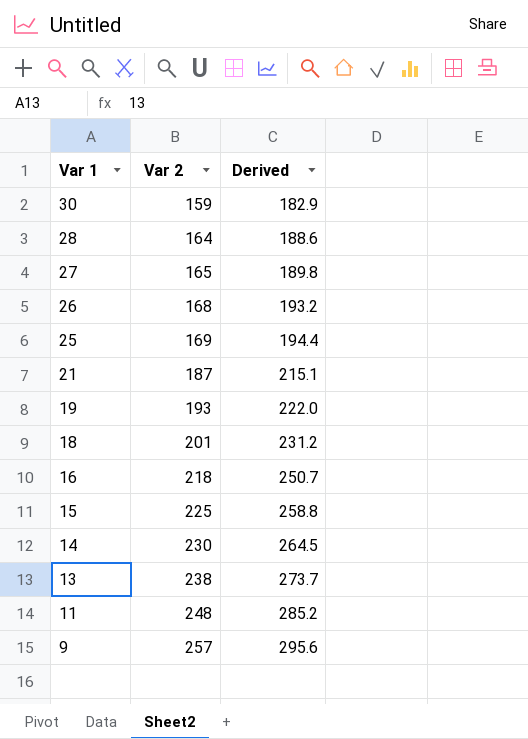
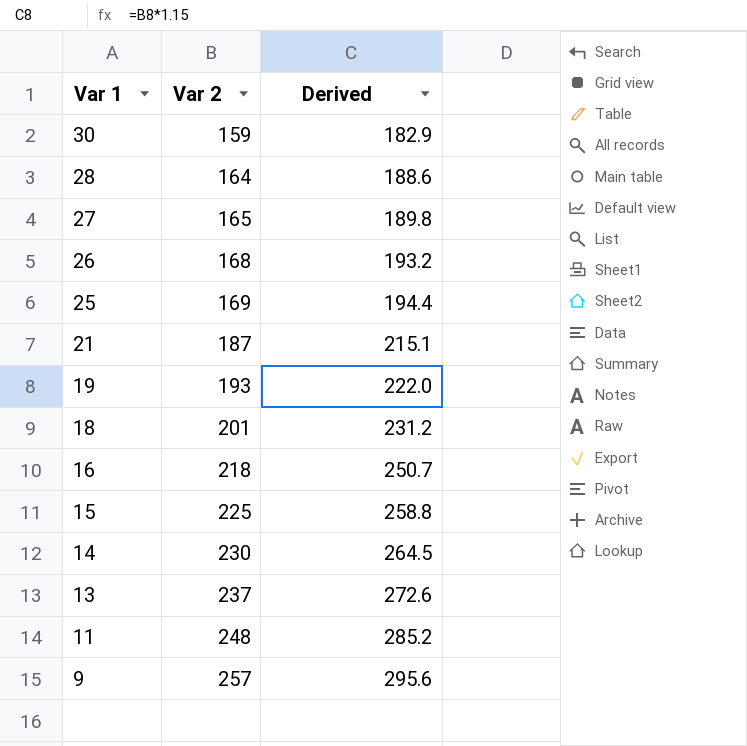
13 | Var 2: 238 -> 237
13 | Derived: 273.7 -> 272.6

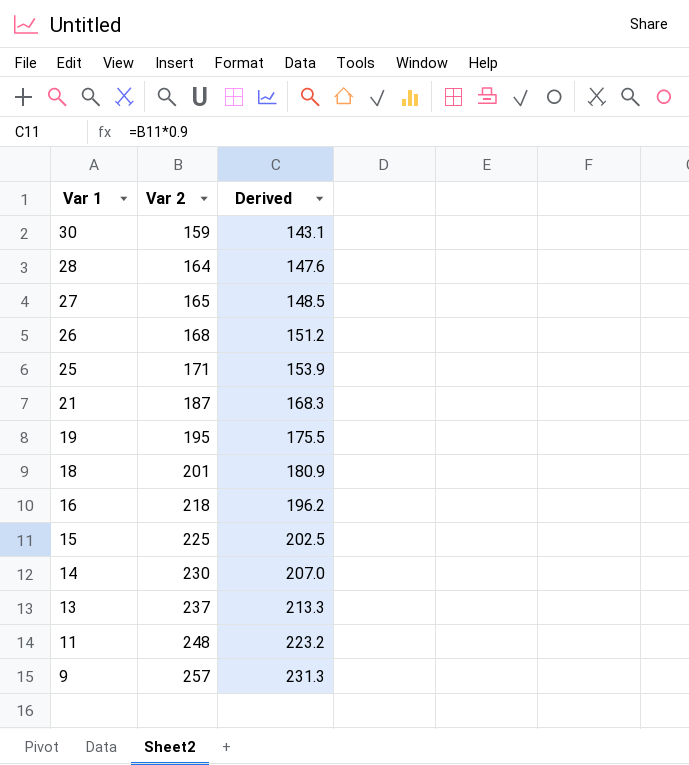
column Derived | formula: [Var 2] * 1.15 -> [Var 2] * 0.9
25 | Var 2: 169 -> 171
19 | Var 2: 193 -> 195

